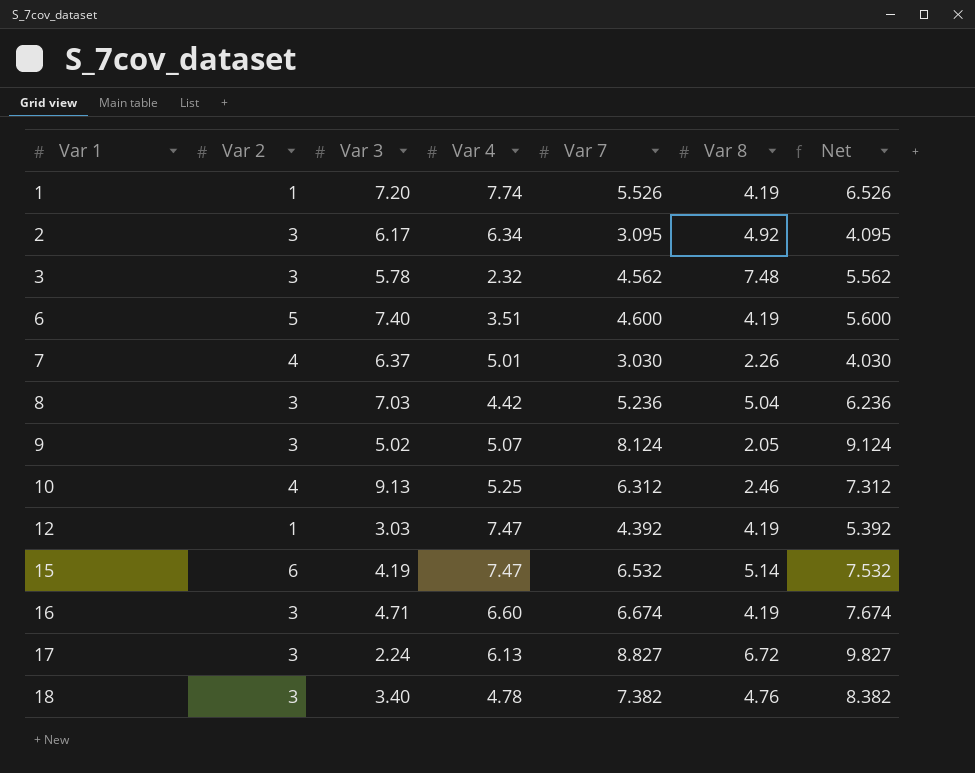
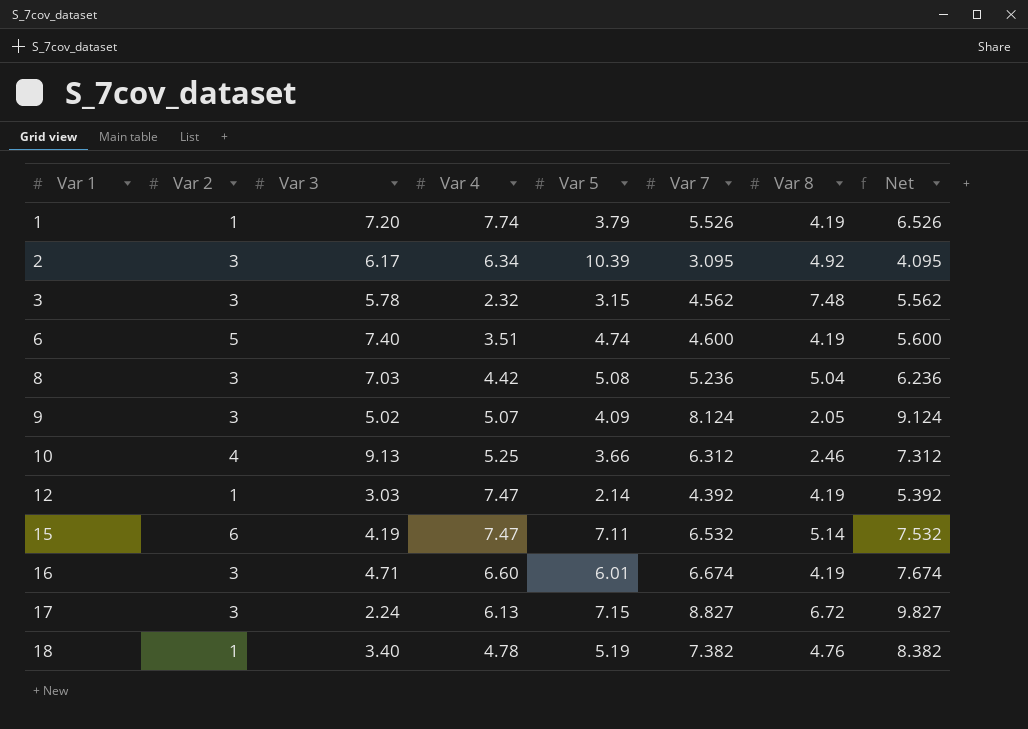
column Var 5 | position: none -> 5
row 7: 4 | 6.37 | 5.01 | 3.030 | 2.26 | 4.030 -> none
18 | Var 2: 3 -> 1

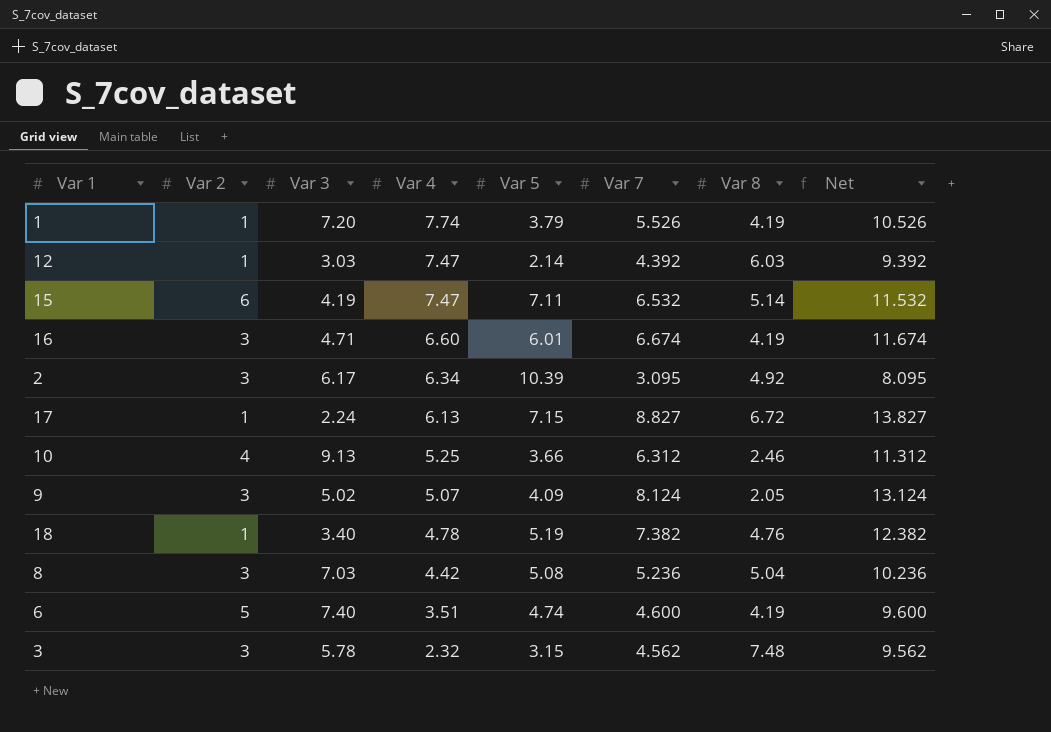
row order: Var 1 ascending -> Var 4 descending
column Net | formula: [Var 7] + 1 -> [Var 7] + 5
12 | Var 8: 4.19 -> 6.03
17 | Var 2: 3 -> 1

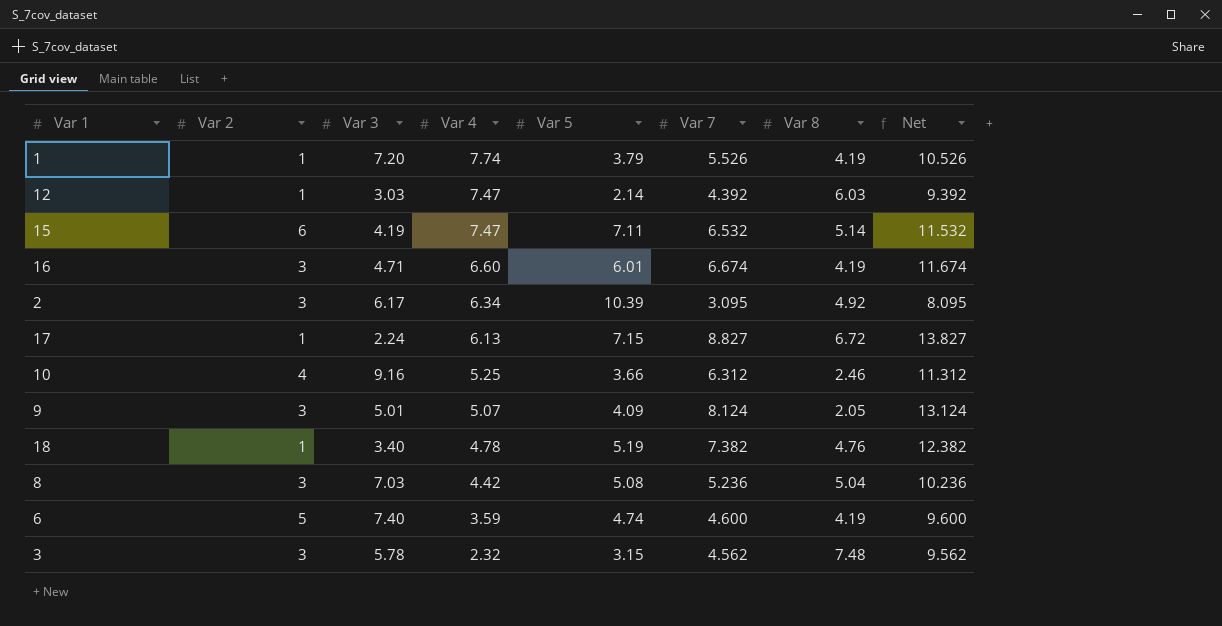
10 | Var 3: 9.13 -> 9.16
9 | Var 3: 5.02 -> 5.01
6 | Var 4: 3.51 -> 3.59

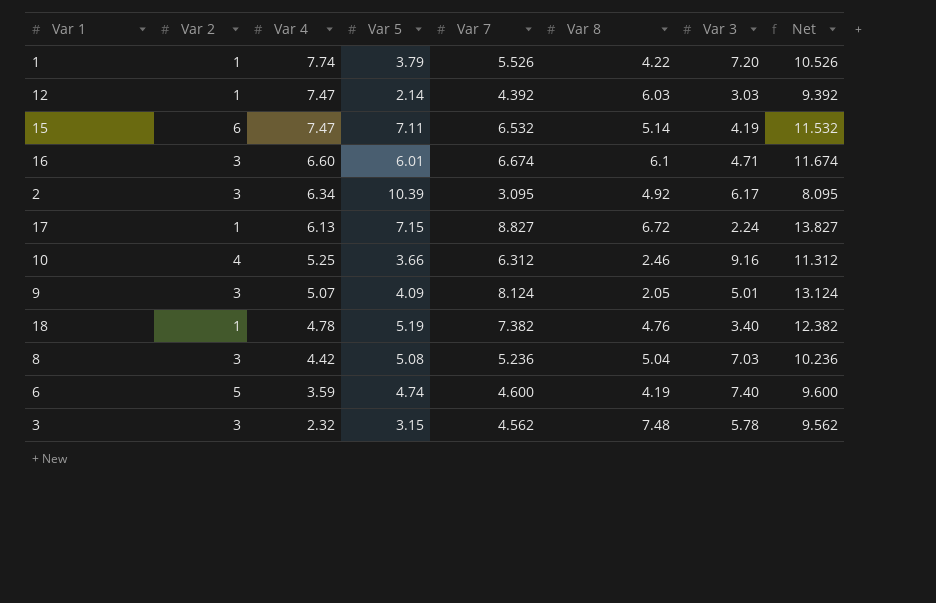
column Var 3 | position: 3 -> 7
1 | Var 8: 4.19 -> 4.22
16 | Var 8: 4.19 -> 6.1

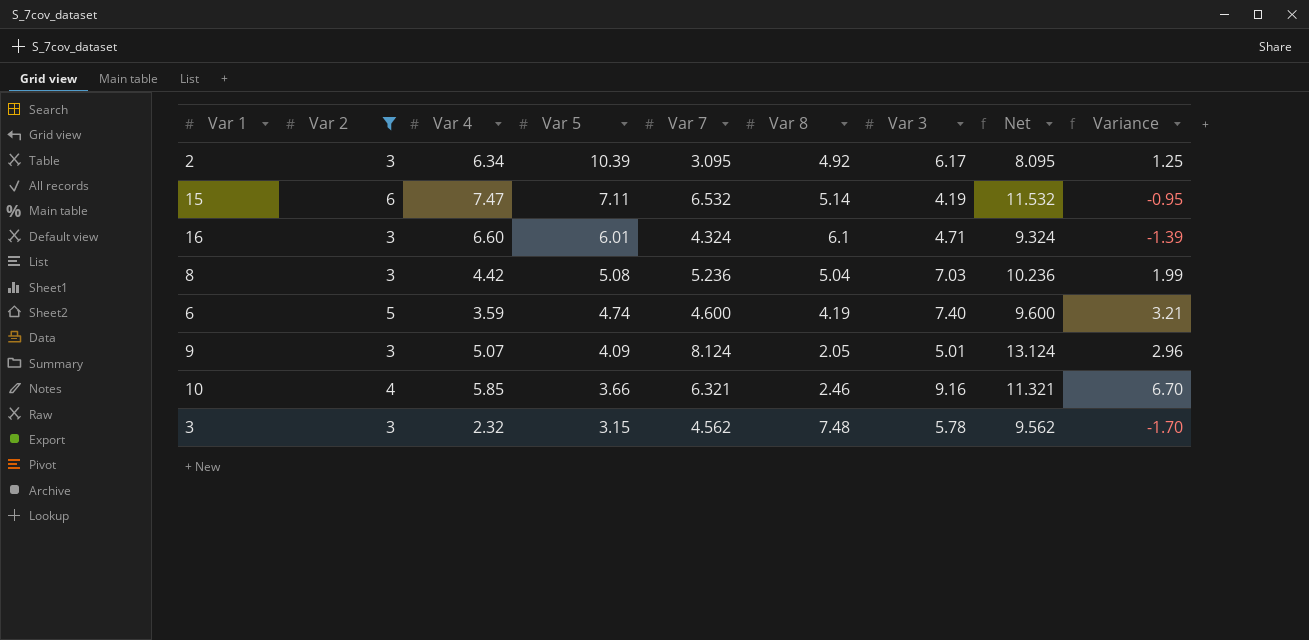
filter: none -> Var 2 != 1
row order: Var 4 descending -> Var 5 descending
column Variance | formula: none -> [Var 3] - [Var 8]
16 | Var 7: 6.674 -> 4.324
16 | Net: 11.674 -> 9.324
10 | Var 4: 5.25 -> 5.85
10 | Var 7: 6.312 -> 6.321
10 | Net: 11.312 -> 11.321

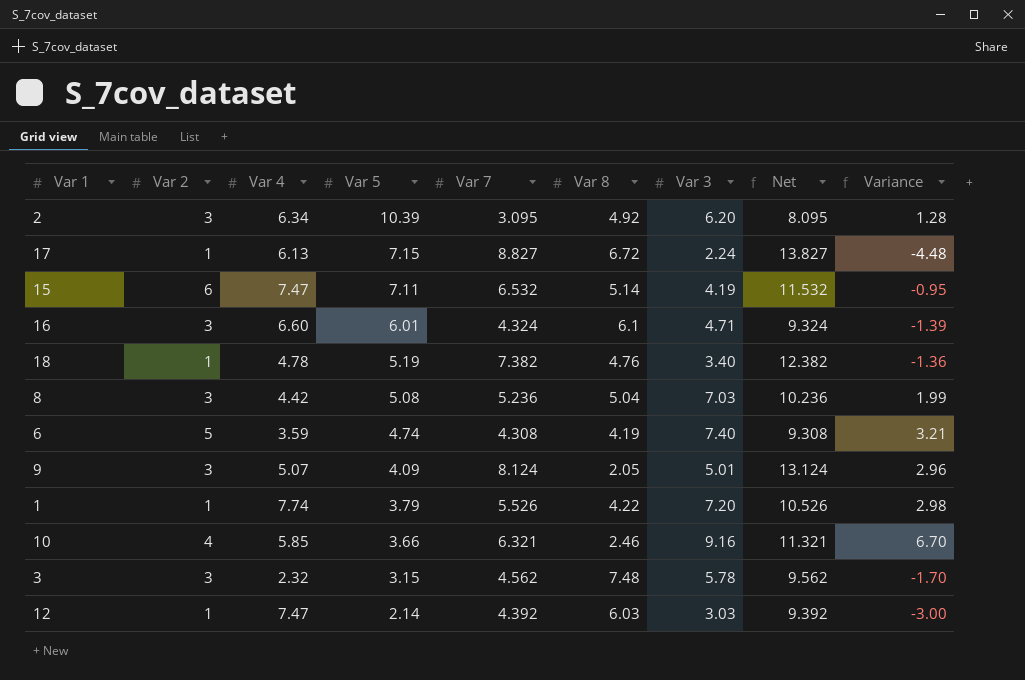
filter: Var 2 != 1 -> none
2 | Var 3: 6.17 -> 6.20
2 | Variance: 1.25 -> 1.28
6 | Var 7: 4.600 -> 4.308
6 | Net: 9.600 -> 9.308

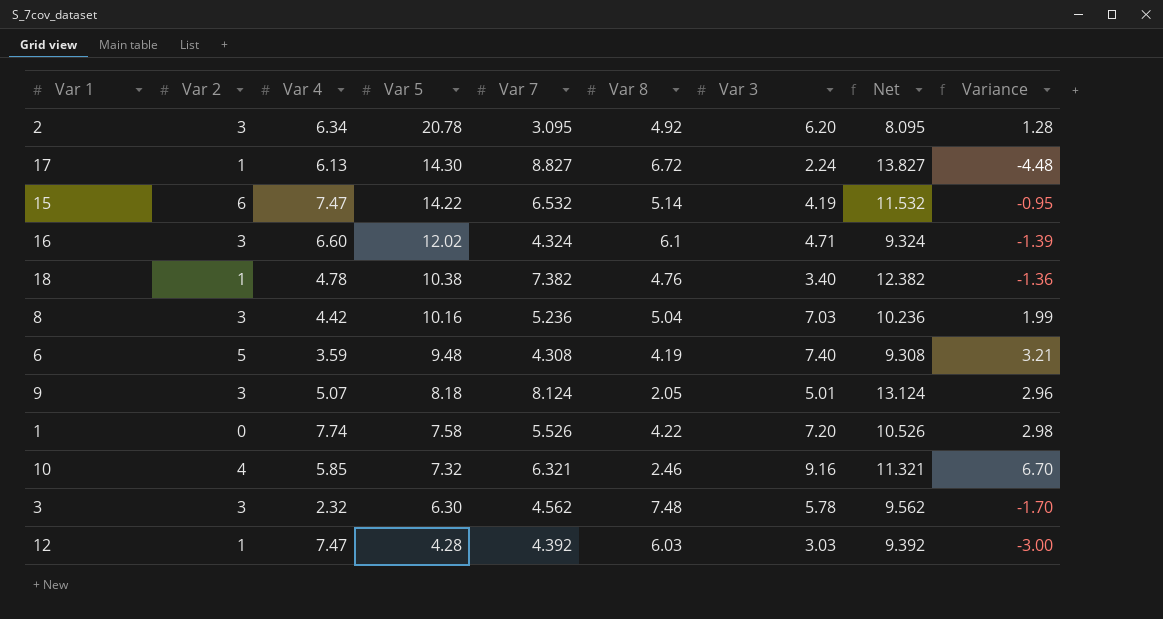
2 | Var 5: 10.39 -> 20.78
17 | Var 5: 7.15 -> 14.30
15 | Var 5: 7.11 -> 14.22
16 | Var 5: 6.01 -> 12.02
18 | Var 5: 5.19 -> 10.38
8 | Var 5: 5.08 -> 10.16
6 | Var 5: 4.74 -> 9.48
9 | Var 5: 4.09 -> 8.18
1 | Var 2: 1 -> 0
1 | Var 5: 3.79 -> 7.58
10 | Var 5: 3.66 -> 7.32
3 | Var 5: 3.15 -> 6.30
12 | Var 5: 2.14 -> 4.28

